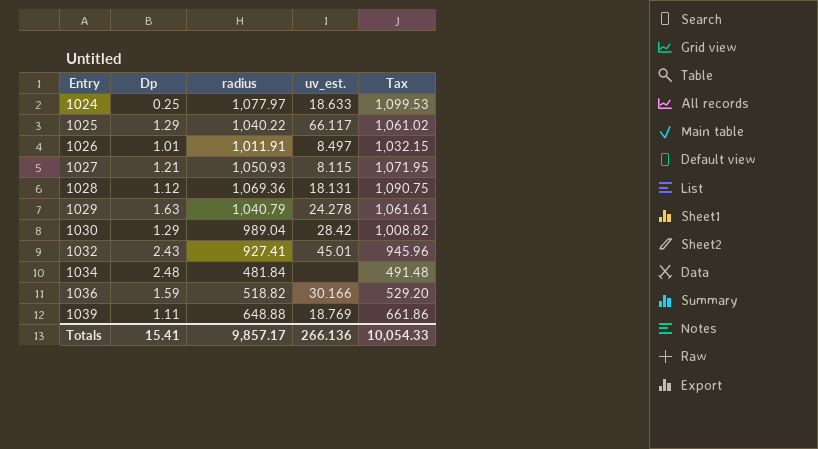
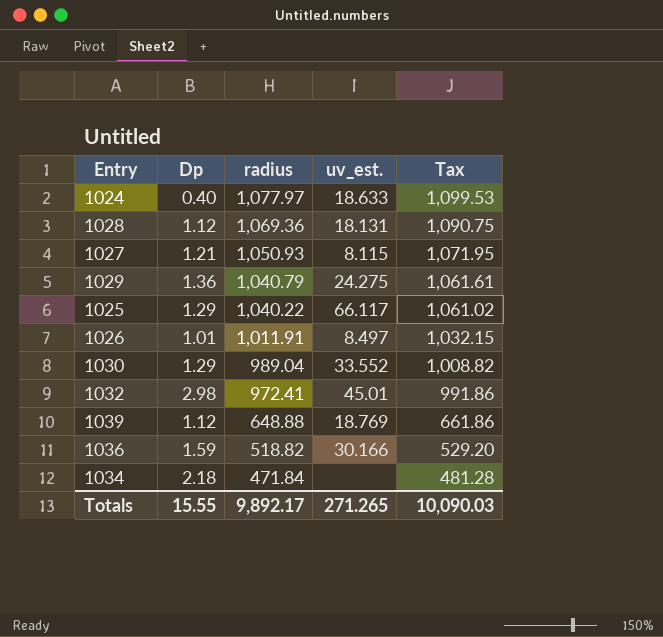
row order: Entry ascending -> radius descending
1024 | Dp: 0.25 -> 0.40
1029 | Dp: 1.63 -> 1.36
1029 | uv_est.: 24.278 -> 24.275
1030 | uv_est.: 28.42 -> 33.552
1032 | Dp: 2.43 -> 2.98
1032 | radius: 927.41 -> 972.41
1032 | Tax: 945.96 -> 991.86
1039 | Dp: 1.11 -> 1.12
1034 | Dp: 2.48 -> 2.18
1034 | radius: 481.84 -> 471.84
1034 | Tax: 491.48 -> 481.28
Totals | Dp: 15.41 -> 15.55
Totals | radius: 9,857.17 -> 9,892.17
Totals | uv_est.: 266.136 -> 271.265
Totals | Tax: 10,054.33 -> 10,090.03

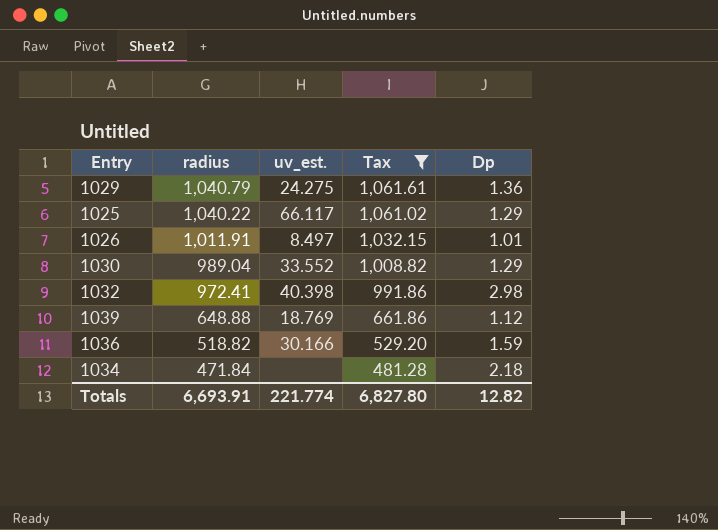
filter: none -> Tax <= 1,061.61
column Dp | position: 2 -> 5
1032 | uv_est.: 45.01 -> 40.398
Totals | radius: 9,892.17 -> 6,693.91
Totals | uv_est.: 271.265 -> 221.774
Totals | Tax: 10,090.03 -> 6,827.80
Totals | Dp: 15.55 -> 12.82

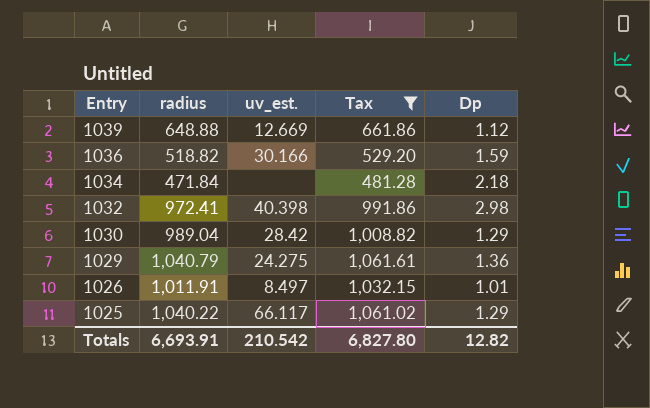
row order: radius descending -> Entry descending
1039 | uv_est.: 18.769 -> 12.669
1030 | uv_est.: 33.552 -> 28.42
Totals | uv_est.: 221.774 -> 210.542

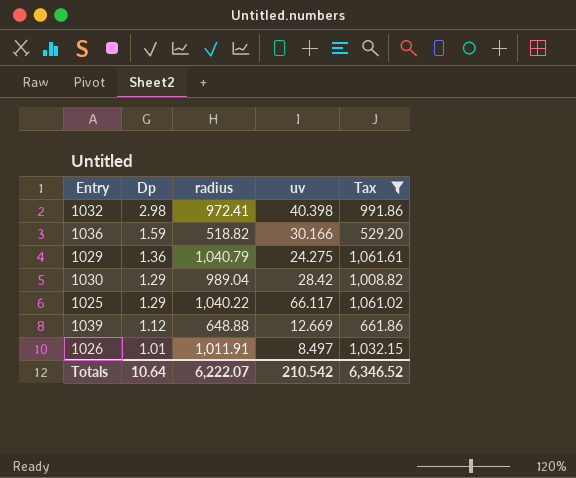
row order: Entry descending -> Dp descending
column Dp | position: 5 -> 2
column name: uv_est. -> uv
row 1034: 471.84 | none | 481.28 | 2.18 -> none
Totals | Dp: 12.82 -> 10.64
Totals | radius: 6,693.91 -> 6,222.07
Totals | Tax: 6,827.80 -> 6,346.52

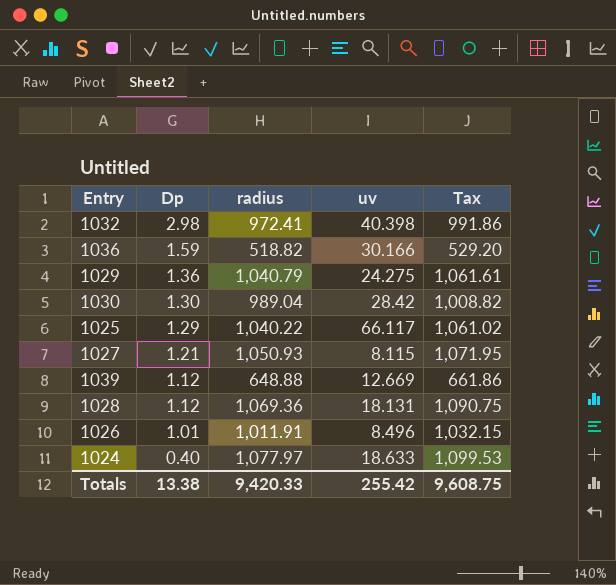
filter: Tax <= 1,061.61 -> none
1030 | Dp: 1.29 -> 1.30
1026 | uv: 8.497 -> 8.496
Totals | Dp: 10.64 -> 13.38
Totals | radius: 6,222.07 -> 9,420.33
Totals | uv: 210.542 -> 255.42
Totals | Tax: 6,346.52 -> 9,608.75

